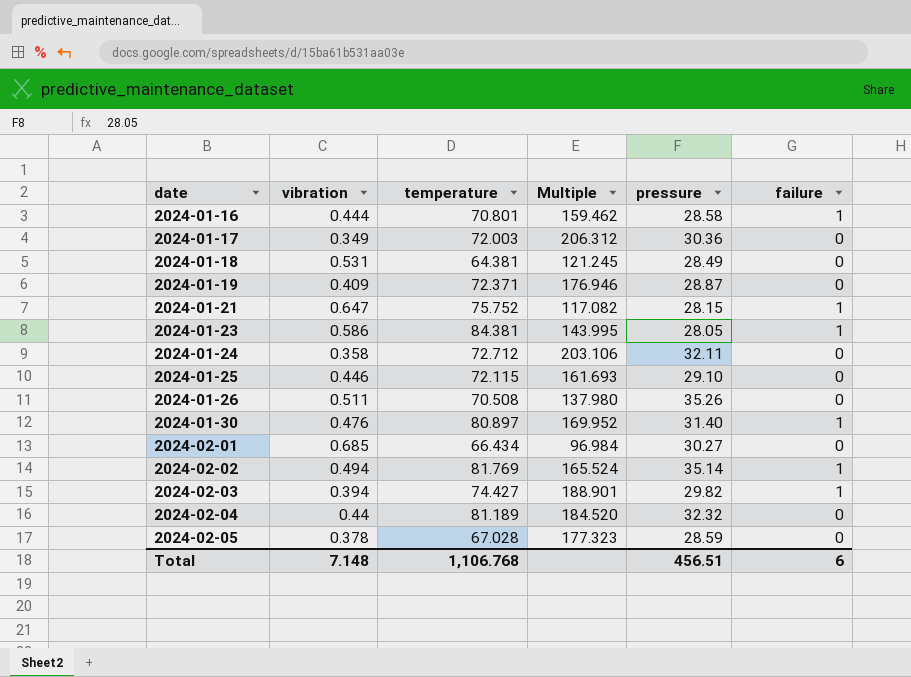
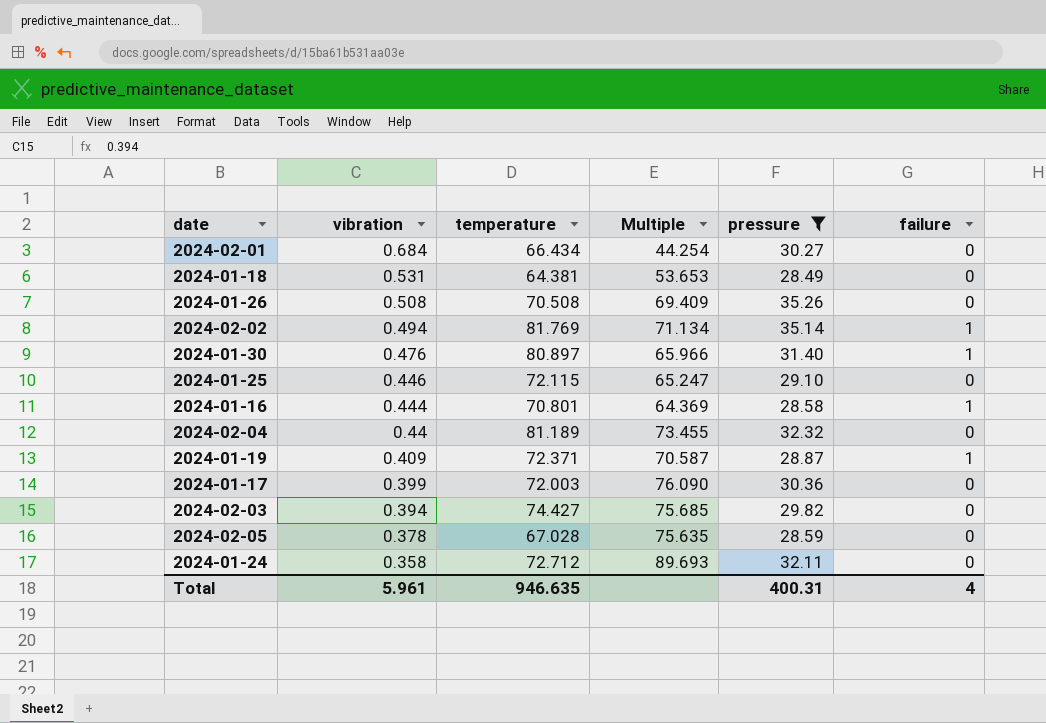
filter: none -> pressure >= 28.49
row order: date ascending -> vibration descending
column Multiple | formula: [temperature] / [vibration] -> [pressure] / [vibration]
2024-02-01 | vibration: 0.685 -> 0.684
2024-01-26 | vibration: 0.511 -> 0.508
2024-01-19 | failure: 0 -> 1
2024-01-17 | vibration: 0.349 -> 0.399
2024-02-03 | failure: 1 -> 0
Total | vibration: 7.148 -> 5.961
Total | temperature: 1,106.768 -> 946.635
Total | pressure: 456.51 -> 400.31
Total | failure: 6 -> 4

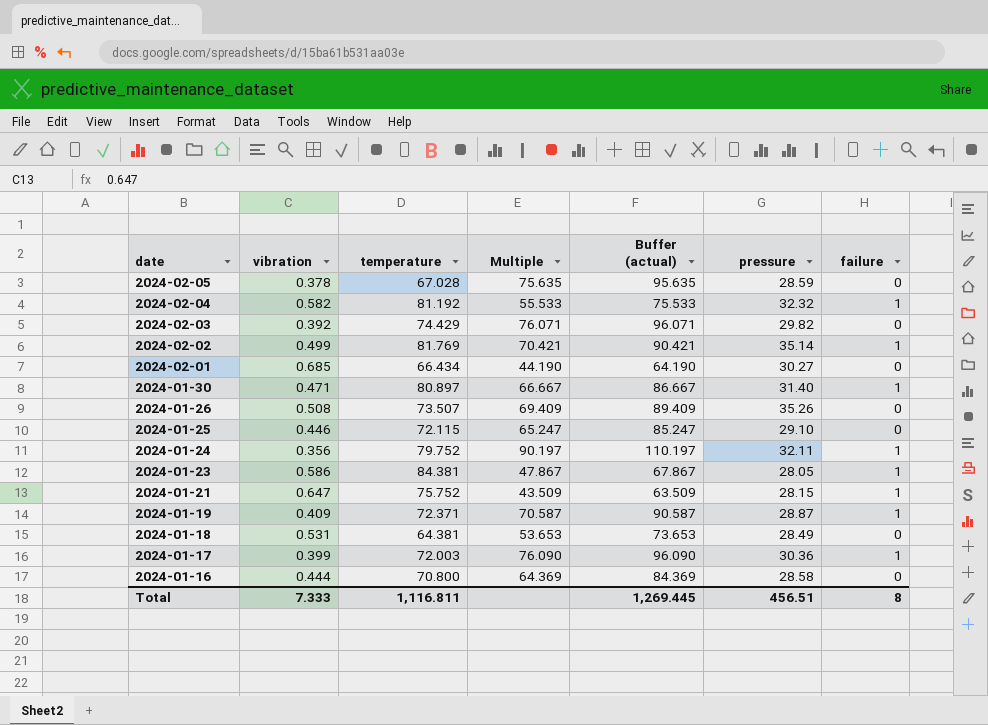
filter: pressure >= 28.49 -> none
row order: vibration descending -> date descending
column Buffer (actual) | formula: none -> [Multiple] + 20
2024-02-04 | vibration: 0.44 -> 0.582
2024-02-04 | temperature: 81.189 -> 81.192
2024-02-04 | Multiple: 73.455 -> 55.533
2024-02-04 | failure: 0 -> 1
2024-02-03 | vibration: 0.394 -> 0.392
2024-02-03 | temperature: 74.427 -> 74.429
2024-02-03 | Multiple: 75.685 -> 76.071
2024-02-02 | vibration: 0.494 -> 0.499
2024-02-02 | Multiple: 71.134 -> 70.421
2024-02-01 | vibration: 0.684 -> 0.685
2024-02-01 | Multiple: 44.254 -> 44.190
2024-01-30 | vibration: 0.476 -> 0.471
2024-01-30 | Multiple: 65.966 -> 66.667
2024-01-26 | temperature: 70.508 -> 73.507
2024-01-24 | vibration: 0.358 -> 0.356
2024-01-24 | temperature: 72.712 -> 79.752
2024-01-24 | Multiple: 89.693 -> 90.197
2024-01-24 | failure: 0 -> 1
2024-01-17 | failure: 0 -> 1
2024-01-16 | temperature: 70.801 -> 70.800
2024-01-16 | failure: 1 -> 0
Total | vibration: 5.961 -> 7.333
Total | temperature: 946.635 -> 1,116.811
Total | pressure: 400.31 -> 456.51
Total | failure: 4 -> 8

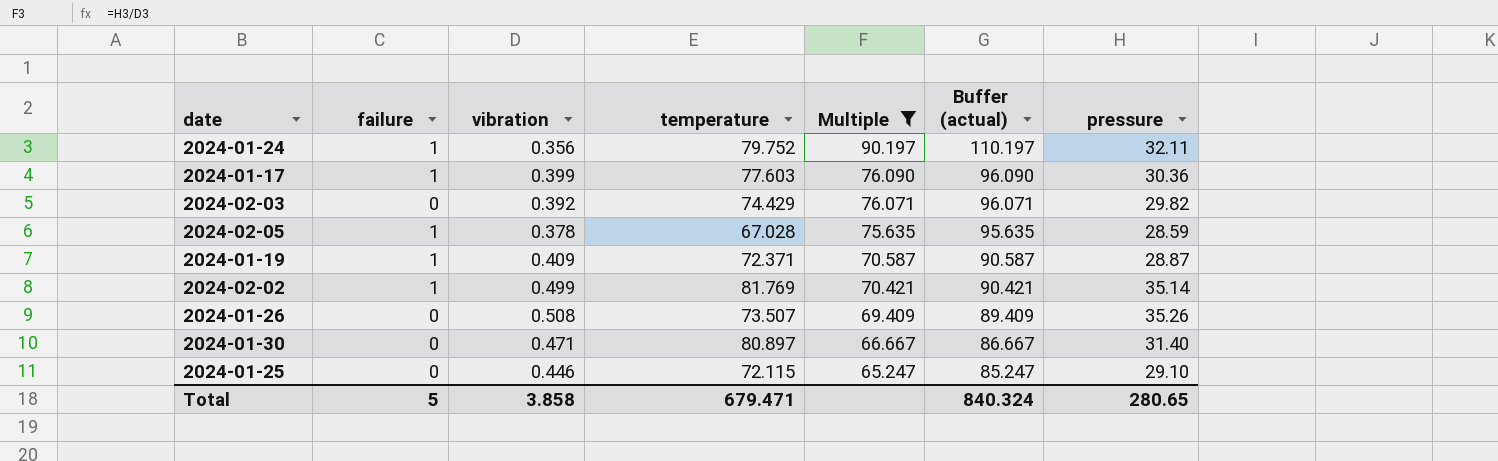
filter: none -> Multiple >= 65.247
row order: date descending -> Multiple descending
column failure | position: 7 -> 2
2024-01-17 | temperature: 72.003 -> 77.603
2024-02-05 | failure: 0 -> 1
2024-01-30 | failure: 1 -> 0
Total | failure: 8 -> 5
Total | vibration: 7.333 -> 3.858
Total | temperature: 1,116.811 -> 679.471
Total | Buffer (actual): 1,269.445 -> 840.324
Total | pressure: 456.51 -> 280.65

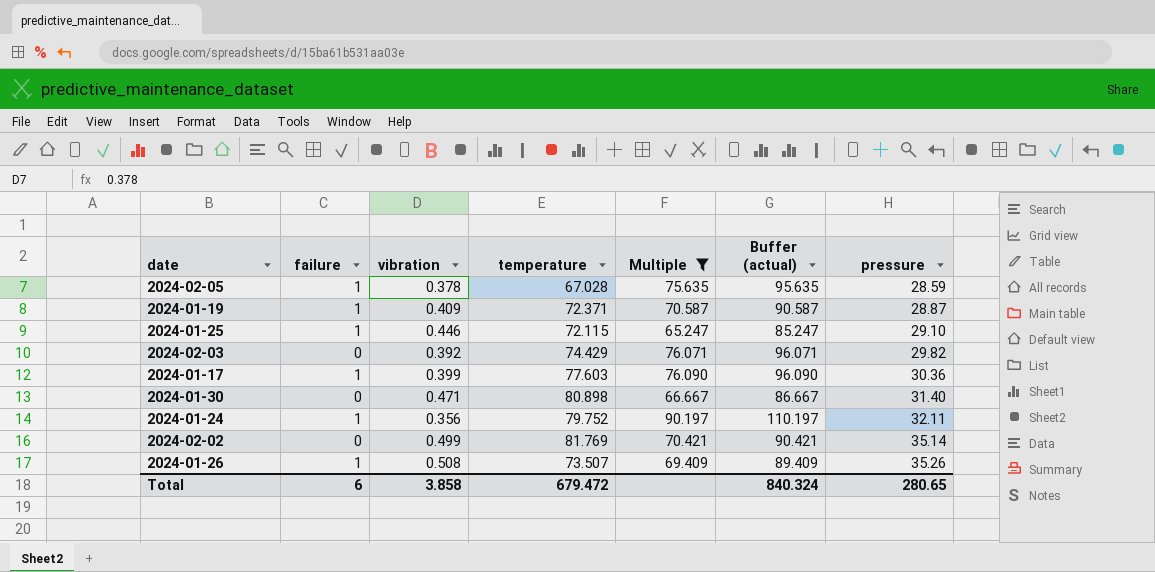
row order: Multiple descending -> pressure ascending
2024-01-25 | failure: 0 -> 1
2024-01-30 | temperature: 80.897 -> 80.898
2024-02-02 | failure: 1 -> 0
2024-01-26 | failure: 0 -> 1
Total | failure: 5 -> 6
Total | temperature: 679.471 -> 679.472

